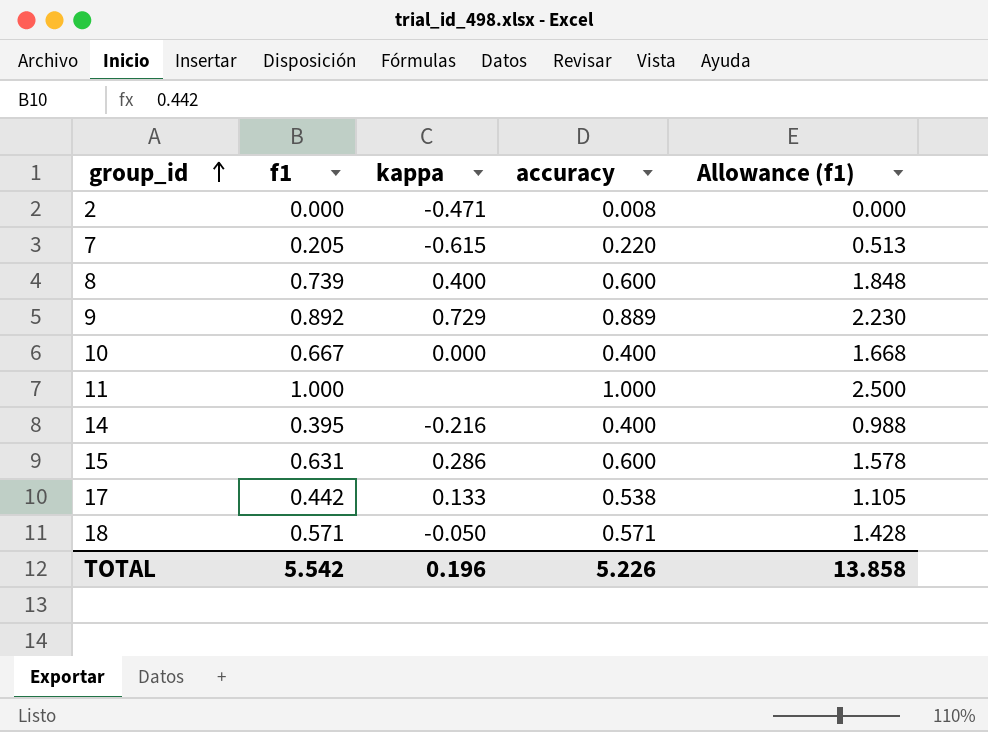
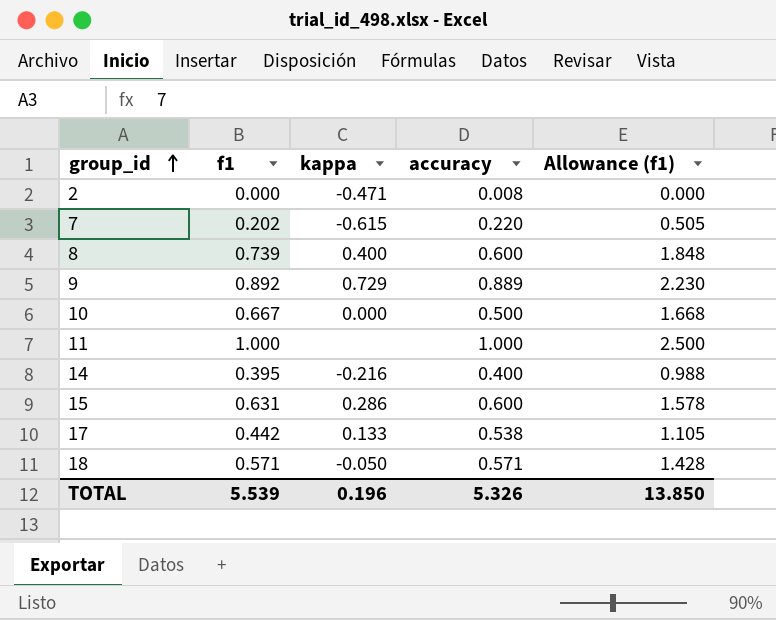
7 | f1: 0.205 -> 0.202
7 | Allowance (f1): 0.513 -> 0.505
10 | accuracy: 0.400 -> 0.500
TOTAL | f1: 5.542 -> 5.539
TOTAL | accuracy: 5.226 -> 5.326
TOTAL | Allowance (f1): 13.858 -> 13.850

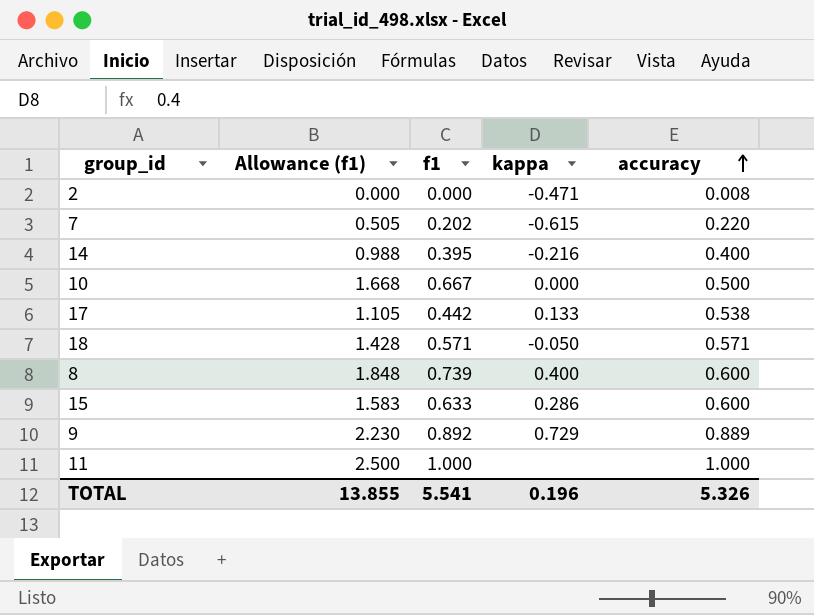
row order: group_id ascending -> accuracy ascending
column Allowance (f1) | position: 5 -> 2
15 | Allowance (f1): 1.578 -> 1.583
15 | f1: 0.631 -> 0.633
TOTAL | Allowance (f1): 13.850 -> 13.855
TOTAL | f1: 5.539 -> 5.541

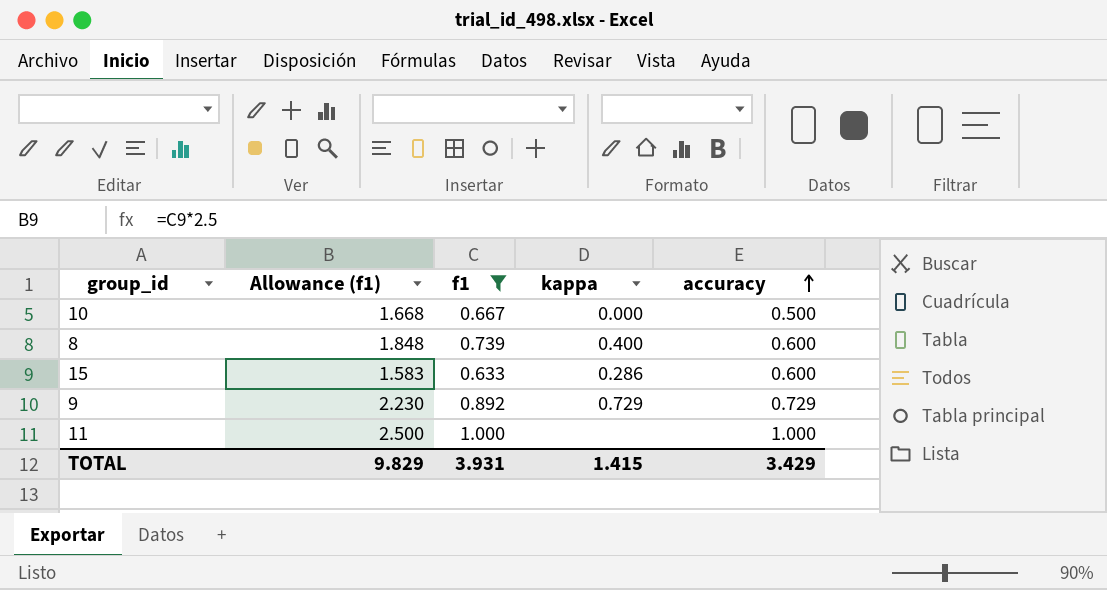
filter: none -> f1 >= 0.633
9 | accuracy: 0.889 -> 0.729
TOTAL | Allowance (f1): 13.855 -> 9.829
TOTAL | f1: 5.541 -> 3.931
TOTAL | kappa: 0.196 -> 1.415
TOTAL | accuracy: 5.326 -> 3.429

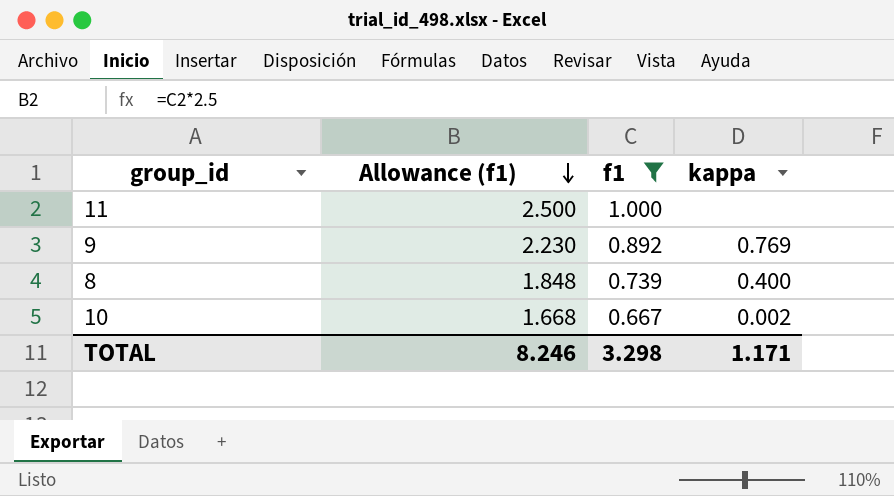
row order: accuracy ascending -> Allowance (f1) descending
column accuracy | position: 5 -> none
row 15: 1.583 | 0.633 | 0.286 | 0.600 -> none
9 | kappa: 0.729 -> 0.769
10 | kappa: 0.000 -> 0.002
TOTAL | Allowance (f1): 9.829 -> 8.246
TOTAL | f1: 3.931 -> 3.298
TOTAL | kappa: 1.415 -> 1.171

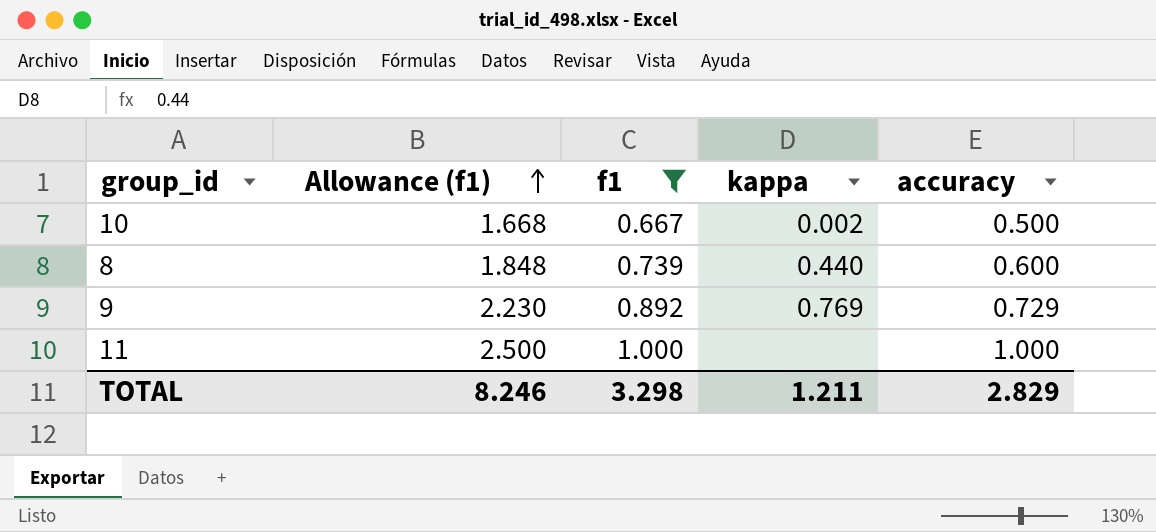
row order: Allowance (f1) descending -> Allowance (f1) ascending
column accuracy | position: none -> 5
8 | kappa: 0.400 -> 0.440
TOTAL | kappa: 1.171 -> 1.211

